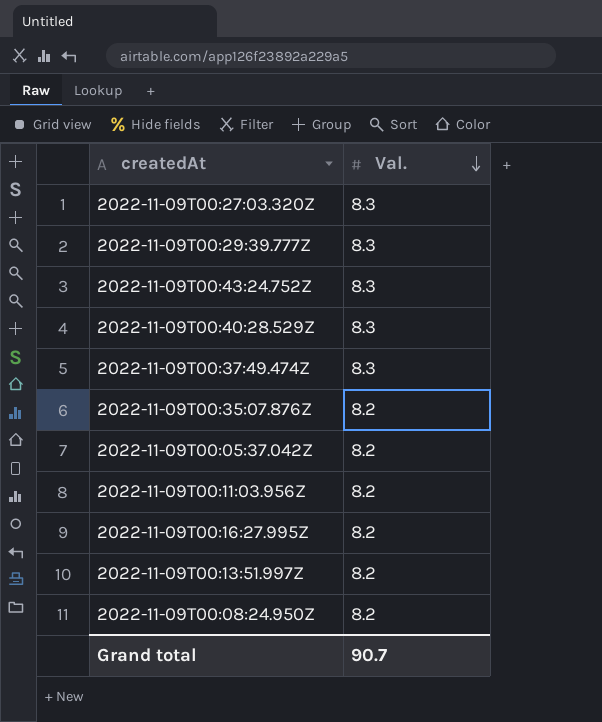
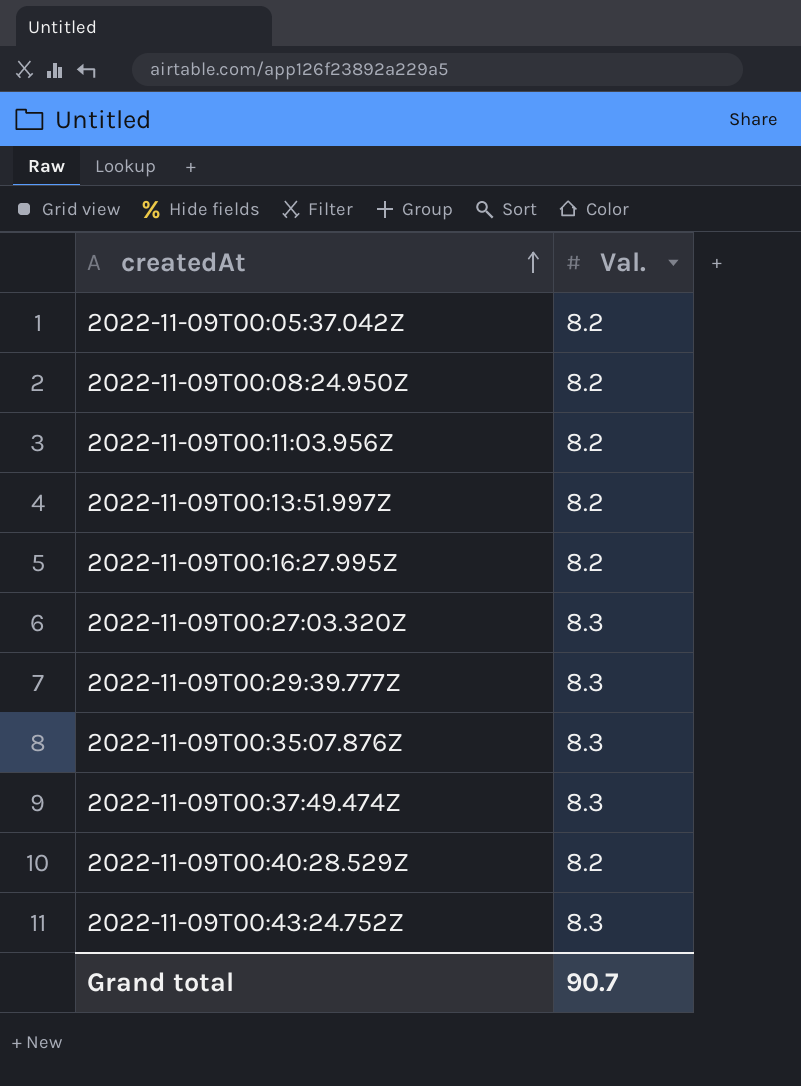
row order: Val. descending -> createdAt ascending
2022-11-09T00:35:07.876Z | Val.: 8.2 -> 8.3
2022-11-09T00:40:28.529Z | Val.: 8.3 -> 8.2

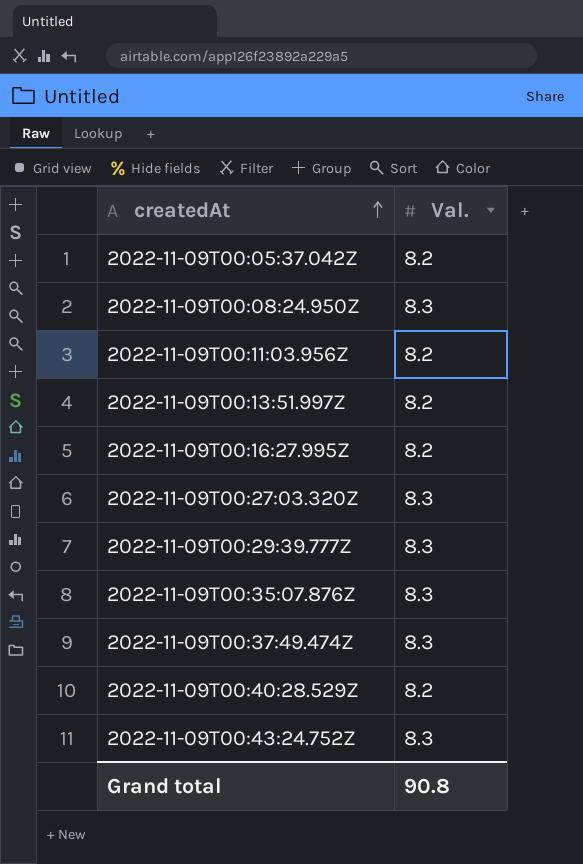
2022-11-09T00:08:24.950Z | Val.: 8.2 -> 8.3
Grand total | Val.: 90.7 -> 90.8

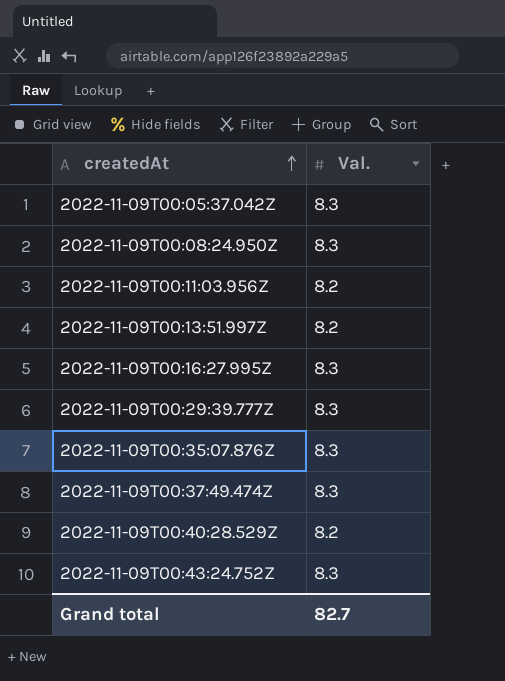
row 2022-11-09T00:27:03.320Z: 8.3 -> none
2022-11-09T00:05:37.042Z | Val.: 8.2 -> 8.3
2022-11-09T00:16:27.995Z | Val.: 8.2 -> 8.3
Grand total | Val.: 90.8 -> 82.7

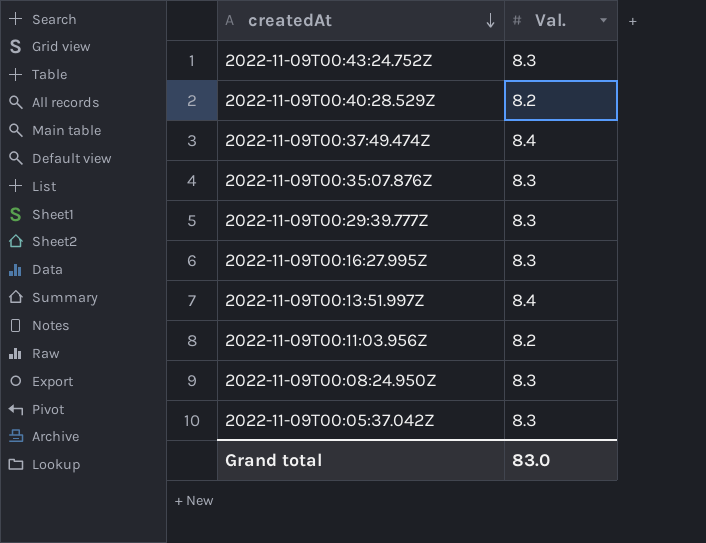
row order: createdAt ascending -> createdAt descending
2022-11-09T00:37:49.474Z | Val.: 8.3 -> 8.4
2022-11-09T00:13:51.997Z | Val.: 8.2 -> 8.4
Grand total | Val.: 82.7 -> 83.0

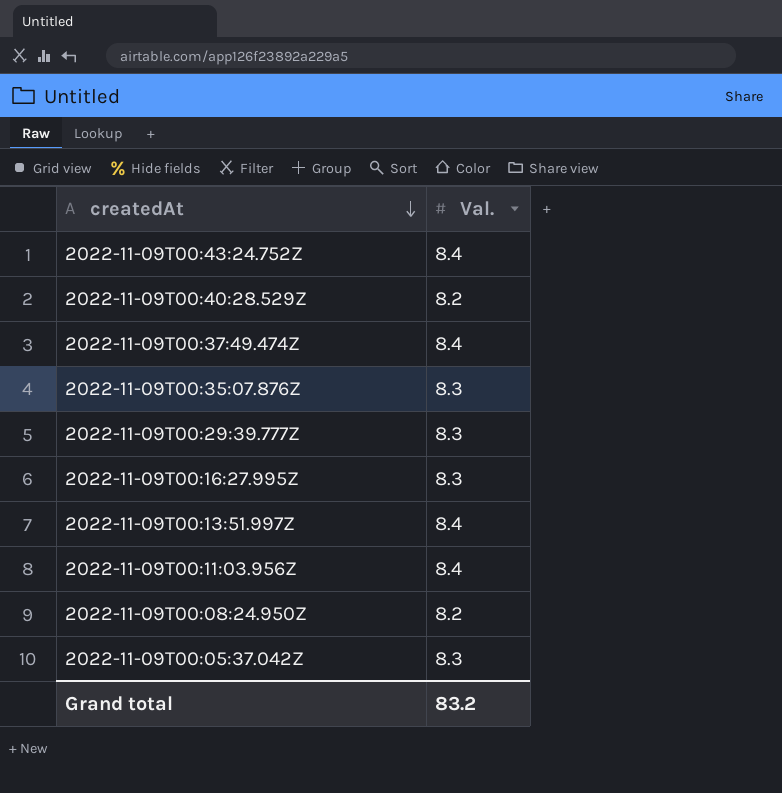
2022-11-09T00:43:24.752Z | Val.: 8.3 -> 8.4
2022-11-09T00:11:03.956Z | Val.: 8.2 -> 8.4
2022-11-09T00:08:24.950Z | Val.: 8.3 -> 8.2
Grand total | Val.: 83.0 -> 83.2

